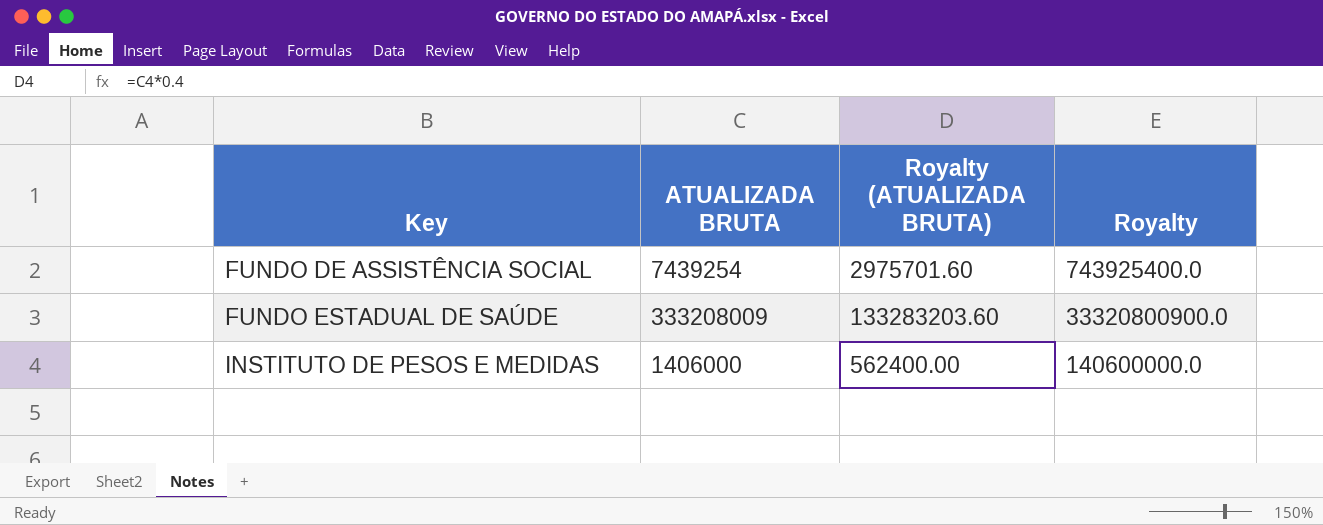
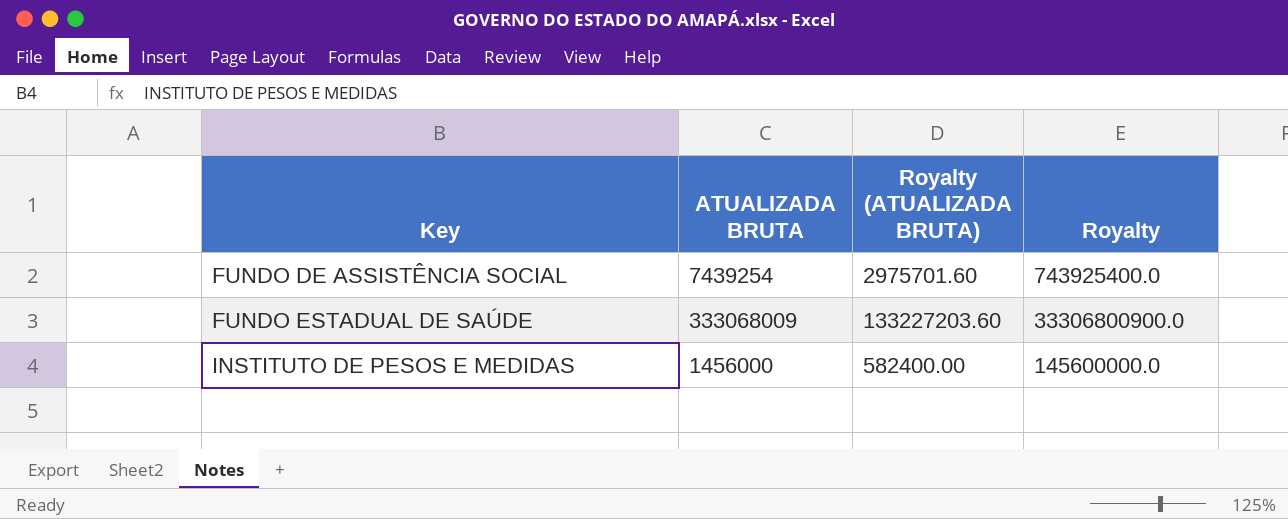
FUNDO ESTADUAL DE SAÚDE | ATUALIZADA BRUTA: 333208009 -> 333068009
FUNDO ESTADUAL DE SAÚDE | Royalty (ATUALIZADA BRUTA): 133283203.60 -> 133227203.60
FUNDO ESTADUAL DE SAÚDE | Royalty: 33320800900.0 -> 33306800900.0
INSTITUTO DE PESOS E MEDIDAS | ATUALIZADA BRUTA: 1406000 -> 1456000
INSTITUTO DE PESOS E MEDIDAS | Royalty (ATUALIZADA BRUTA): 562400.00 -> 582400.00
INSTITUTO DE PESOS E MEDIDAS | Royalty: 140600000.0 -> 145600000.0

